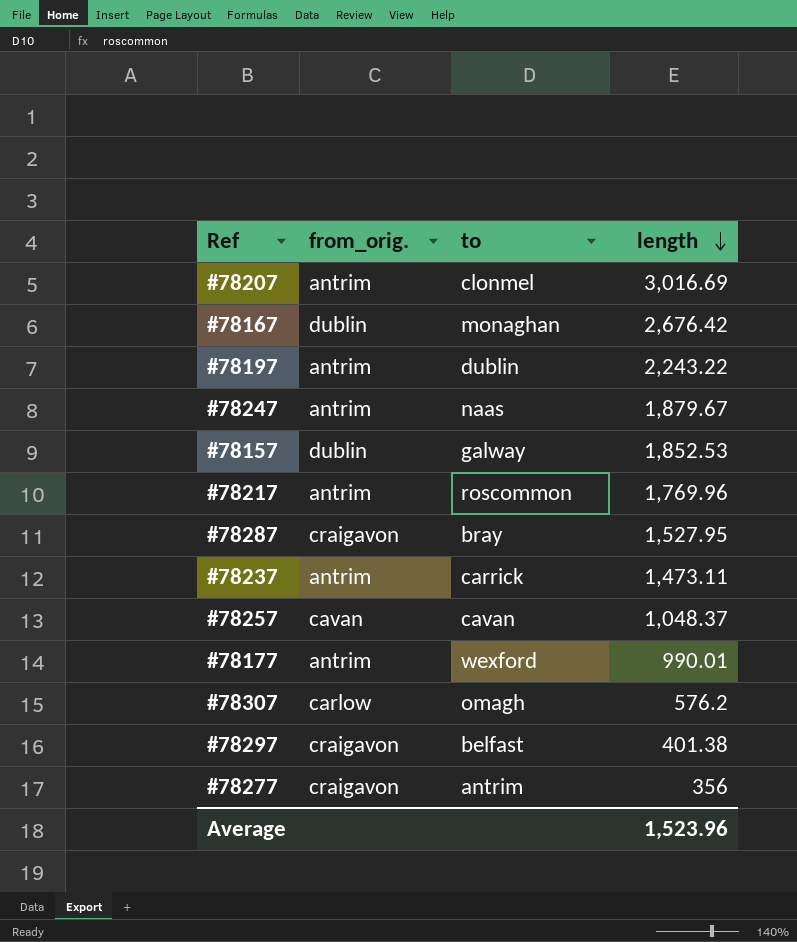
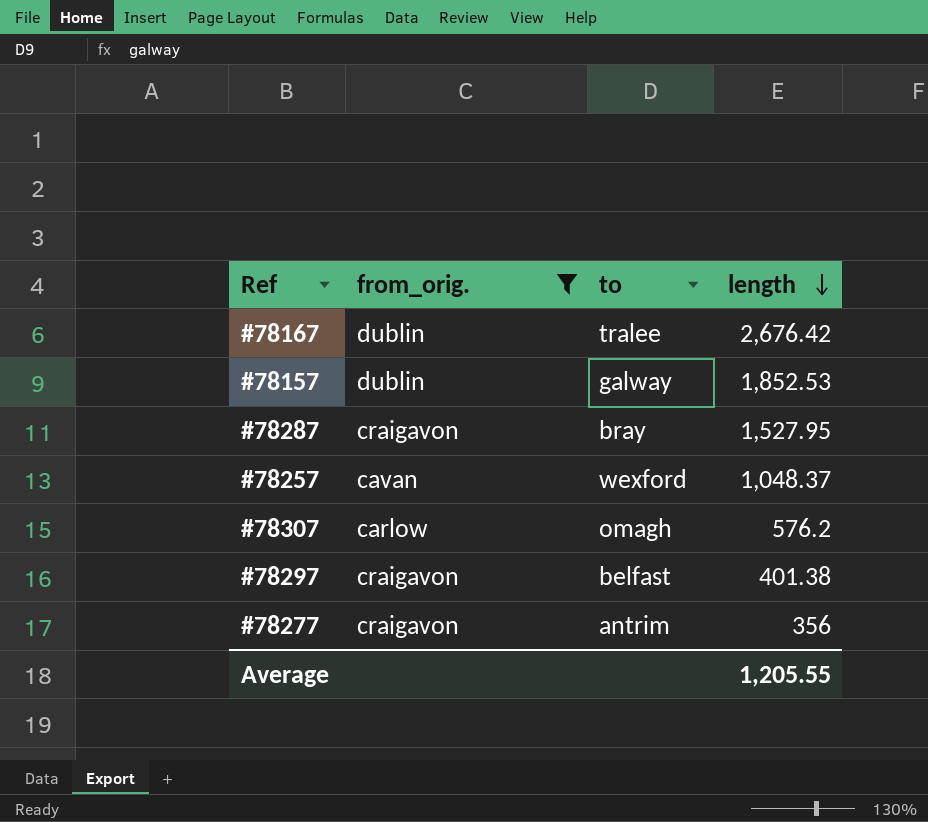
filter: none -> from_orig. != antrim
#78167 | to: monaghan -> tralee
#78257 | to: cavan -> wexford
Average | length: 1,523.96 -> 1,205.55

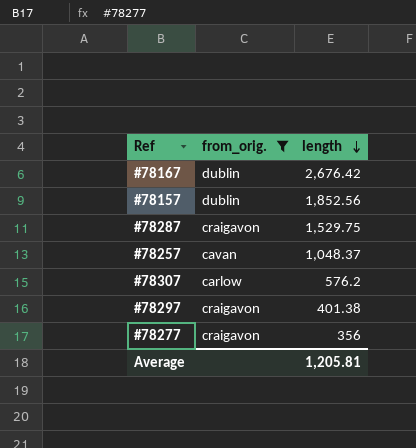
column to | position: 3 -> none
#78157 | length: 1,852.53 -> 1,852.56
#78287 | length: 1,527.95 -> 1,529.75
Average | length: 1,205.55 -> 1,205.81

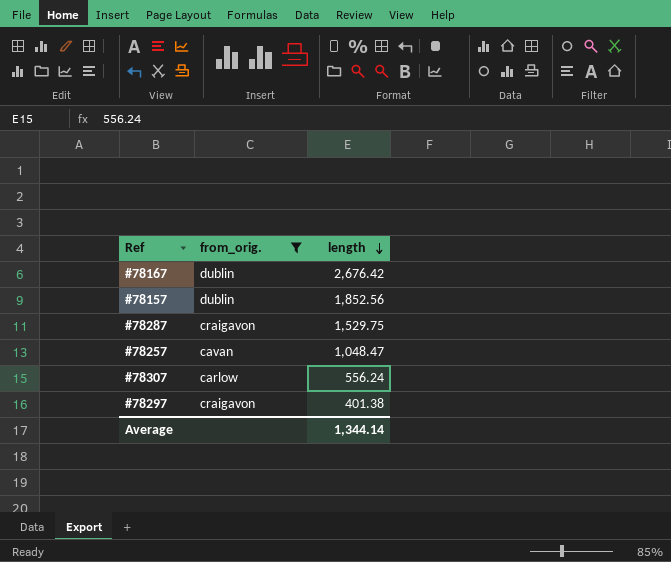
row #78277: craigavon | 356 -> none
#78257 | length: 1,048.37 -> 1,048.47
#78307 | length: 576.2 -> 556.24
Average | length: 1,205.81 -> 1,344.14

